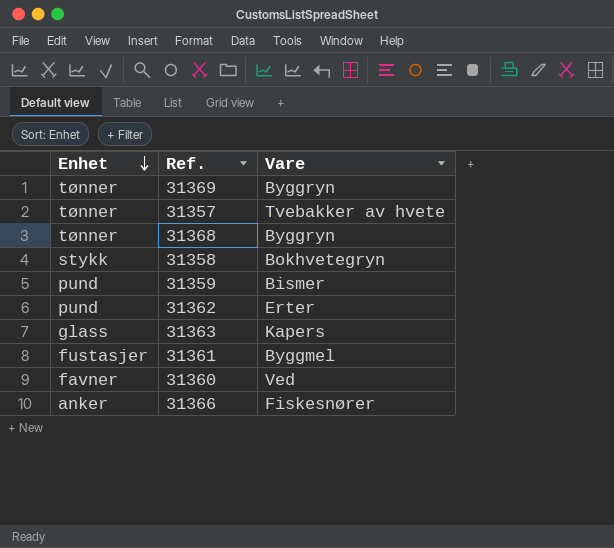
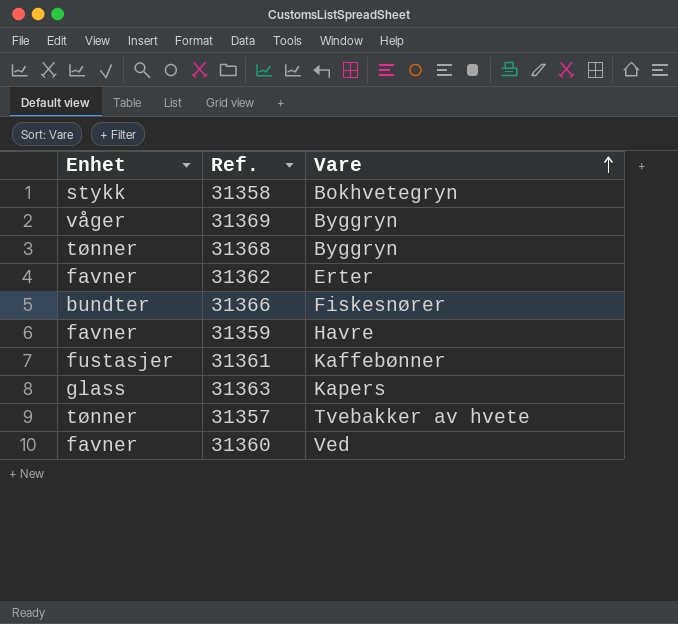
row order: Enhet descending -> Vare ascending
31369 | Enhet: tønner -> våger
31362 | Enhet: pund -> favner
31366 | Enhet: anker -> bundter
31359 | Enhet: pund -> favner
31359 | Vare: Bismer -> Havre
31361 | Vare: Byggmel -> Kaffebønner

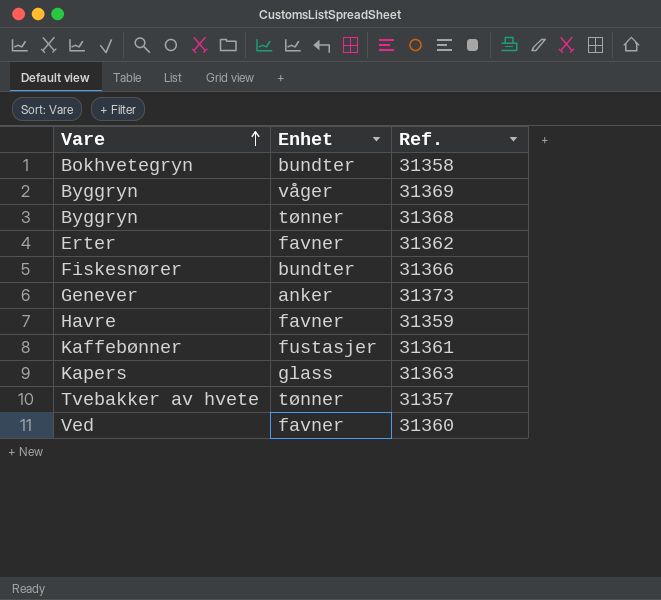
column Vare | position: 3 -> 1
31358 | Enhet: stykk -> bundter
row 31373: none -> Genever | anker

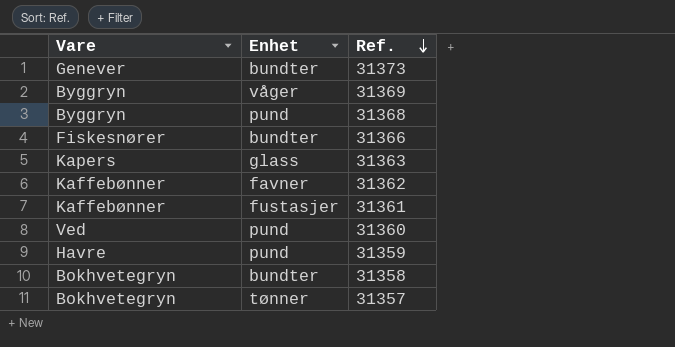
row order: Vare ascending -> Ref. descending
31373 | Enhet: anker -> bundter
31368 | Enhet: tønner -> pund
31362 | Vare: Erter -> Kaffebønner
31360 | Enhet: favner -> pund
31359 | Enhet: favner -> pund
31357 | Vare: Tvebakker av hvete -> Bokhvetegryn

